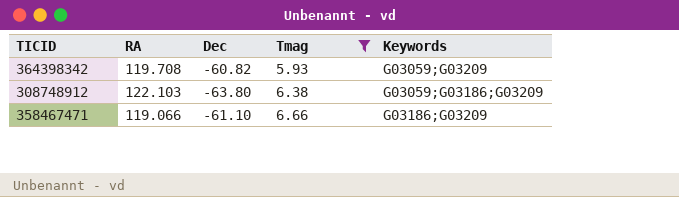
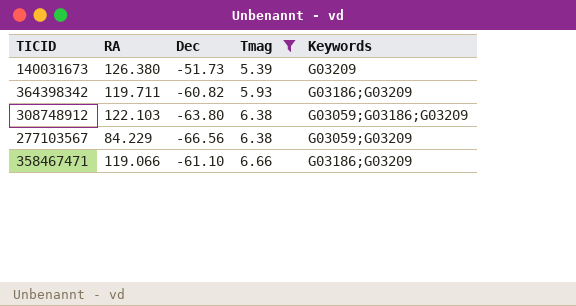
row 140031673: none -> 126.380 | -51.73 | 5.39 | G03209
364398342 | RA: 119.708 -> 119.711
364398342 | Keywords: G03059;G03209 -> G03186;G03209
row 277103567: none -> 84.229 | -66.56 | 6.38 | G03059;G03209

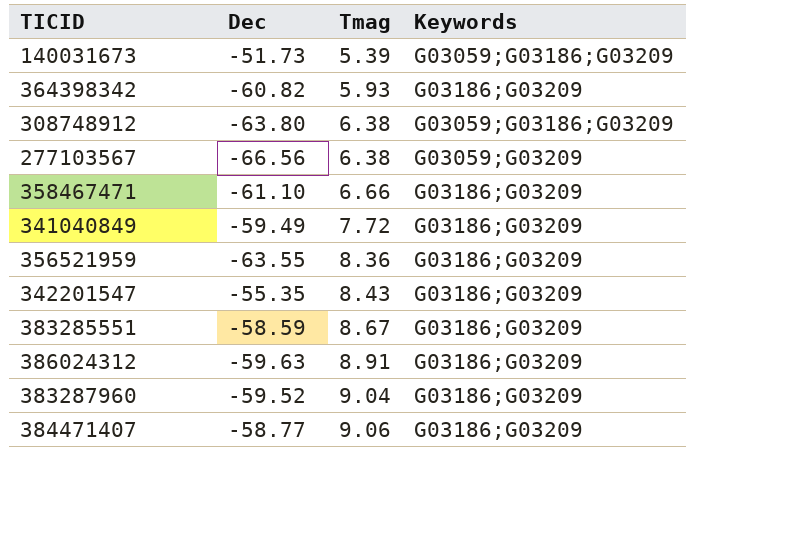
filter: Tmag <= 6.66 -> none
column RA | position: 2 -> none
140031673 | Keywords: G03209 -> G03059;G03186;G03209

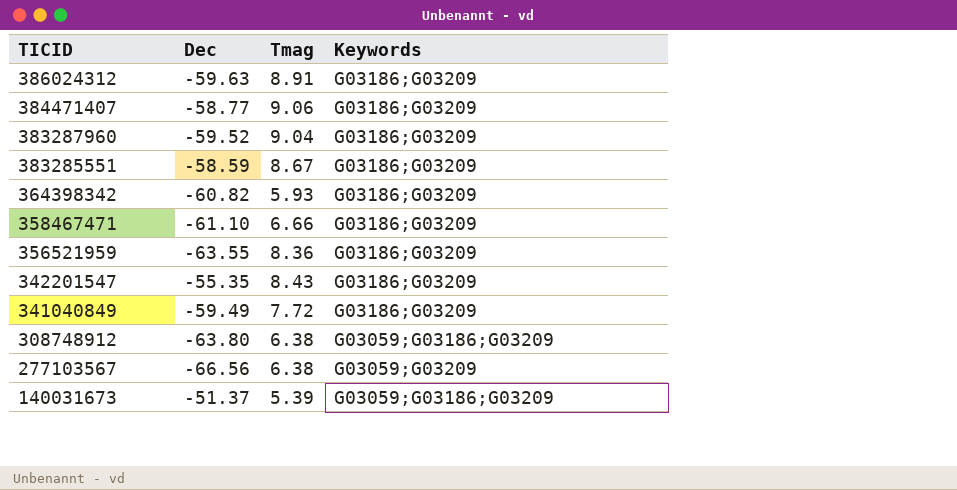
row order: Tmag ascending -> TICID descending
140031673 | Dec: -51.73 -> -51.37

